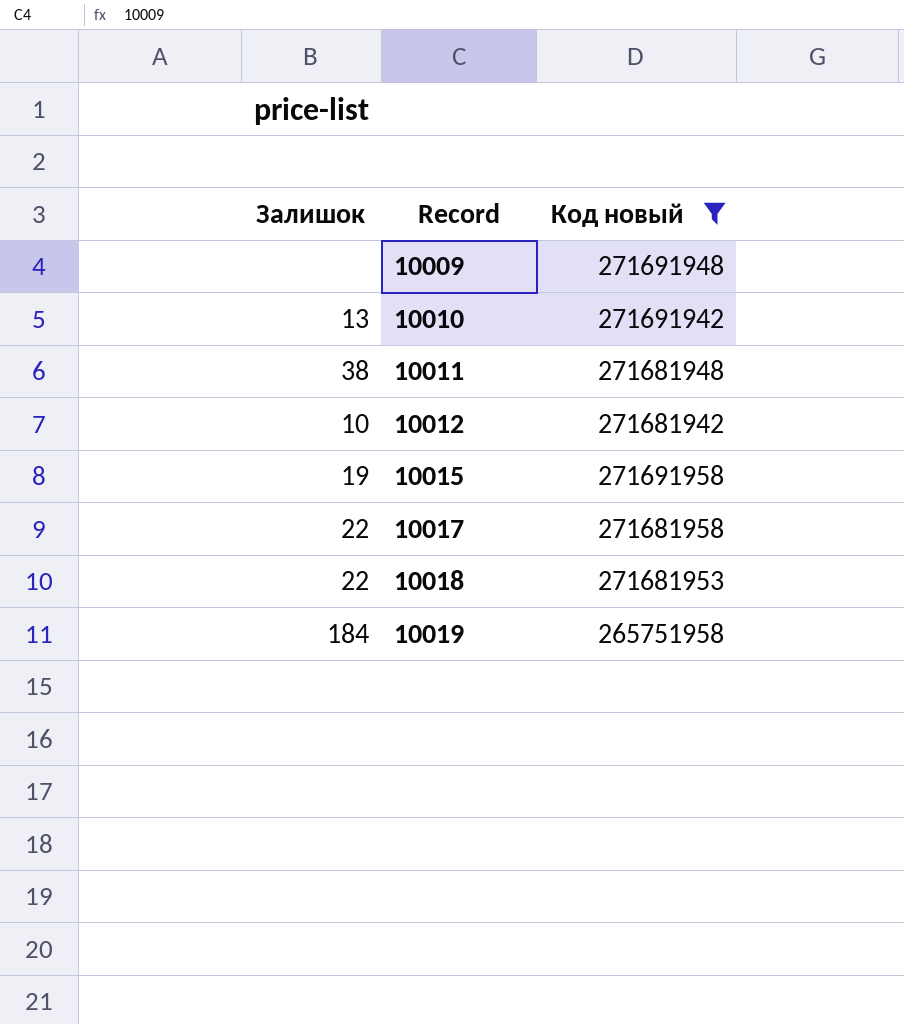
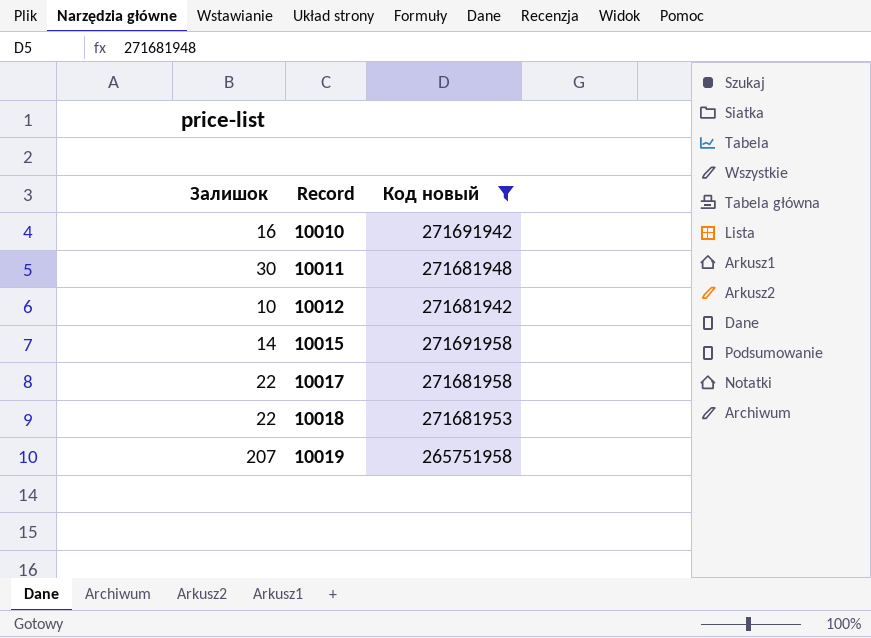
row 10009: none | 271691948 -> none
10010 | Залишок: 13 -> 16
10011 | Залишок: 38 -> 30
10015 | Залишок: 19 -> 14
10019 | Залишок: 184 -> 207

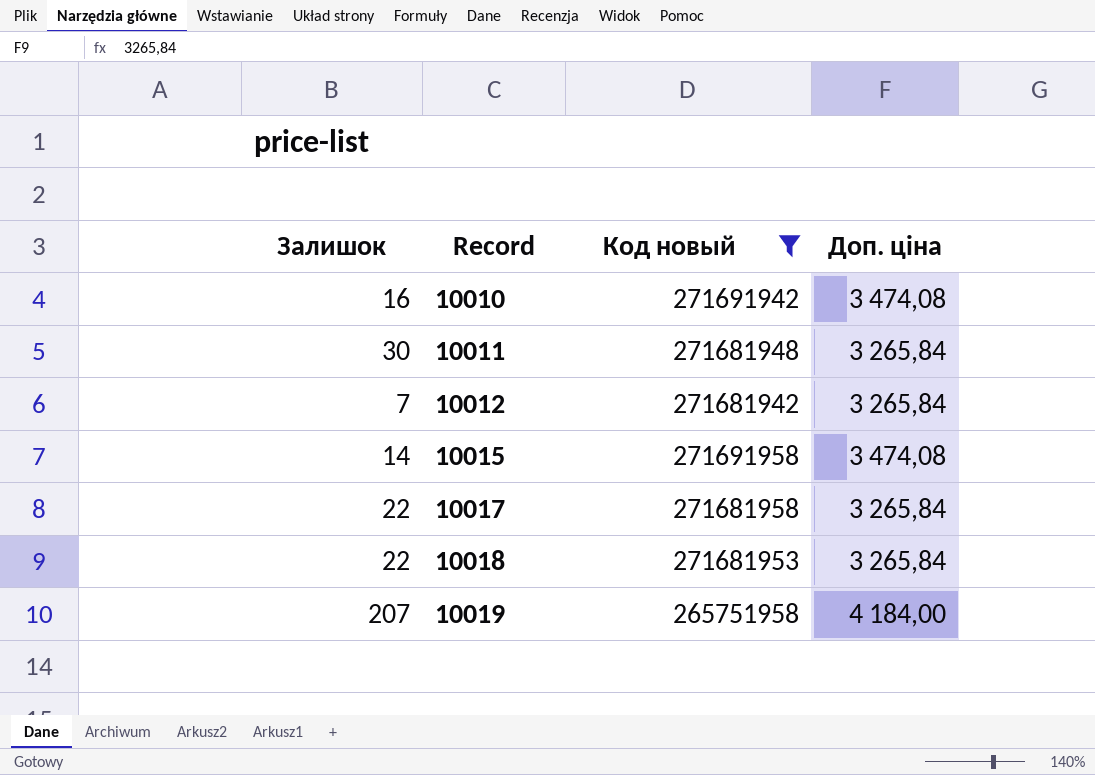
column Доп. ціна | position: none -> 4
10012 | Залишок: 10 -> 7

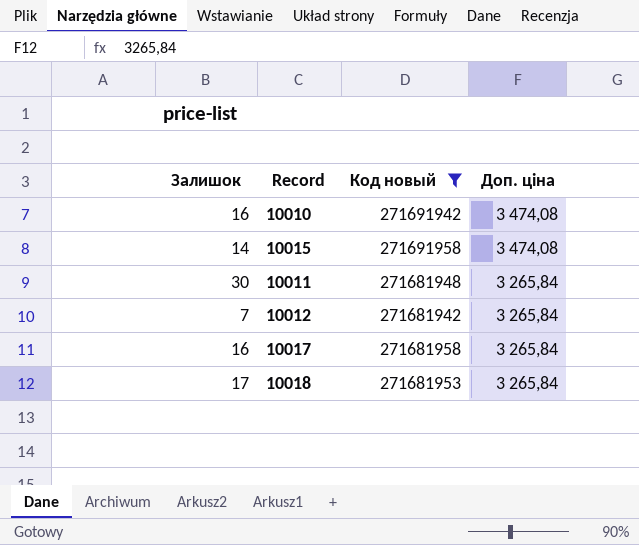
row order: Record ascending -> Доп. ціна descending
row 10019: 207 | 265751958 | 4 184,00 -> none
10017 | Залишок: 22 -> 16
10018 | Залишок: 22 -> 17

